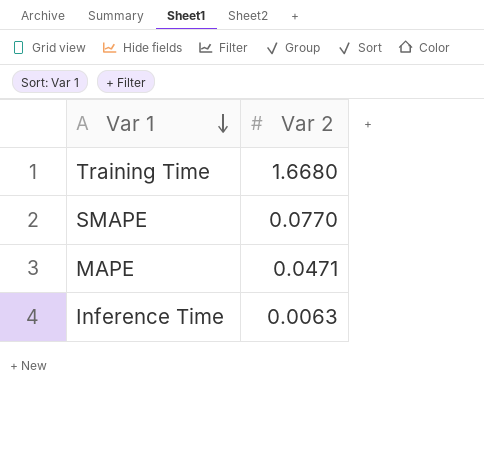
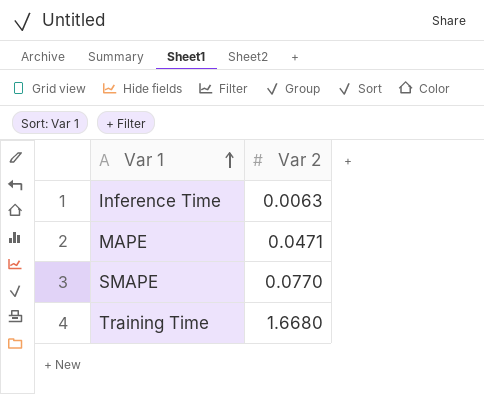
row order: Var 1 descending -> Var 1 ascending

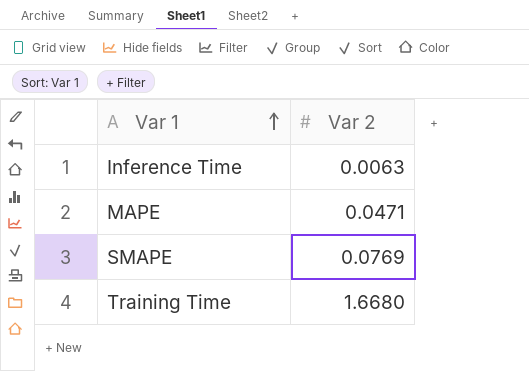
SMAPE | Var 2: 0.0770 -> 0.0769

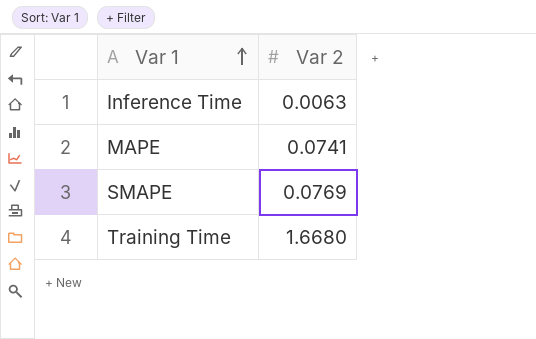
MAPE | Var 2: 0.0471 -> 0.0741

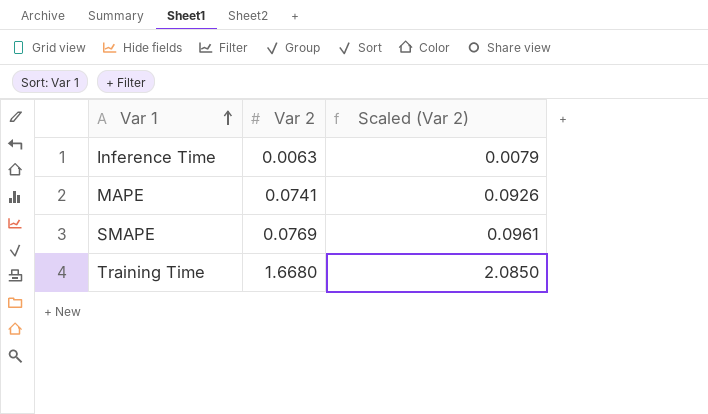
column Scaled (Var 2) | formula: none -> [Var 2] * 1.25

